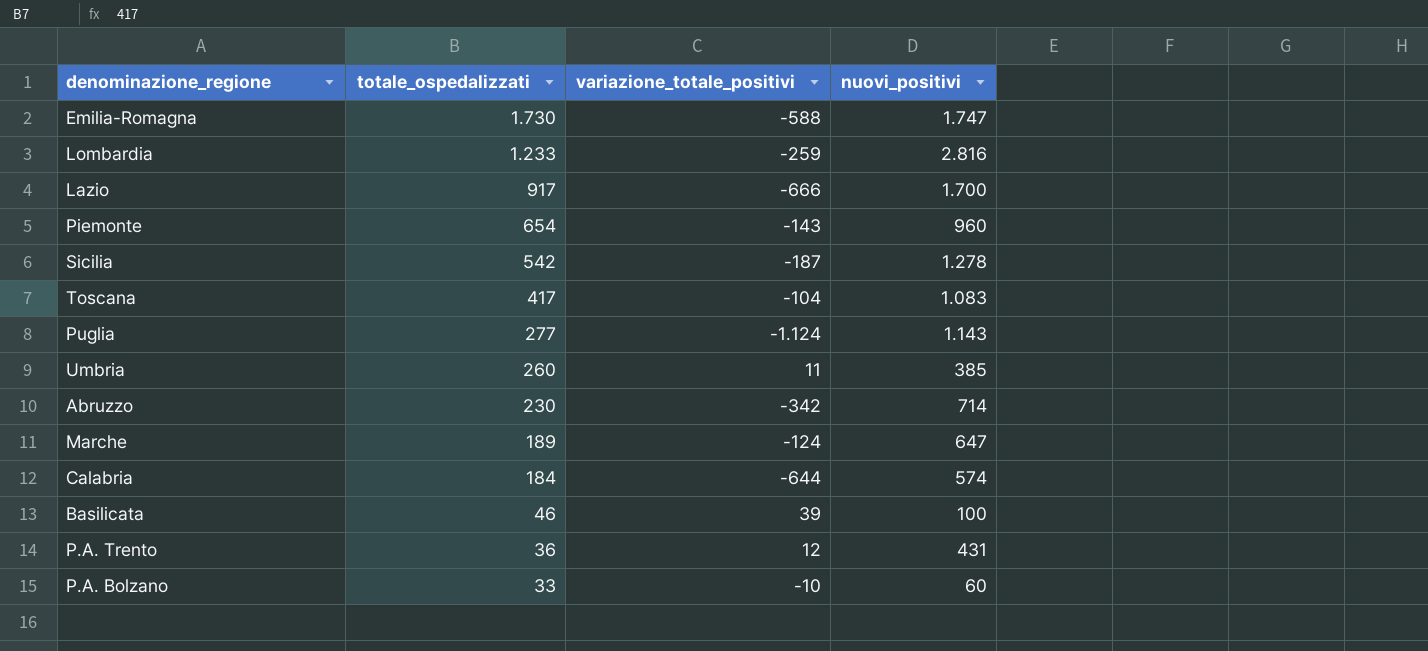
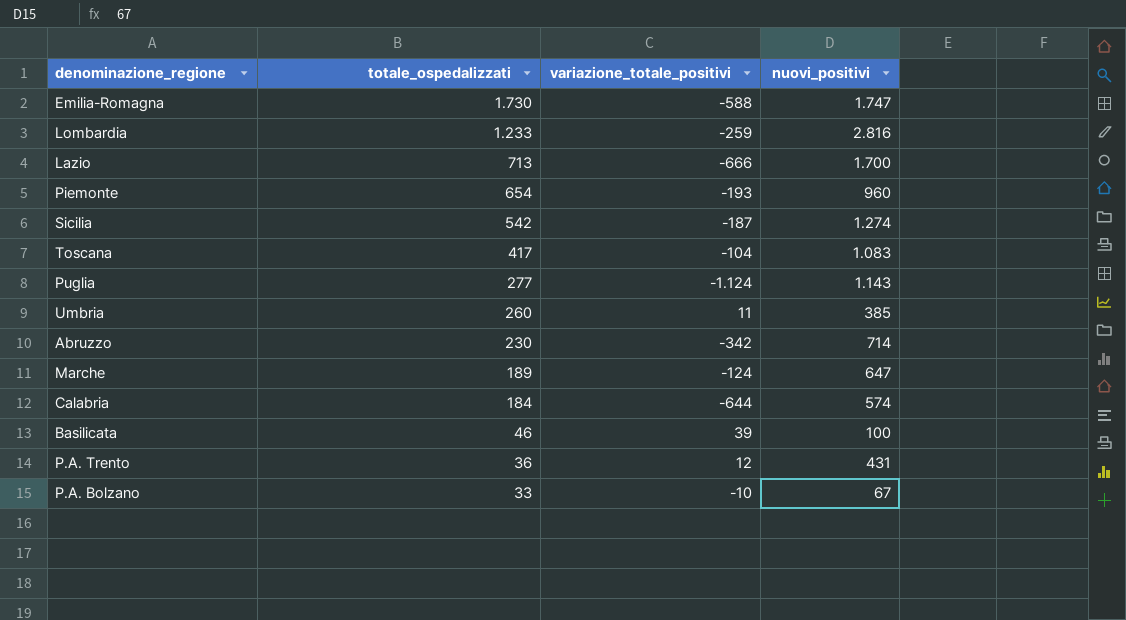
Lazio | totale_ospedalizzati: 917 -> 713
Piemonte | variazione_totale_positivi: -143 -> -193
Sicilia | nuovi_positivi: 1.278 -> 1.274
P.A. Bolzano | nuovi_positivi: 60 -> 67

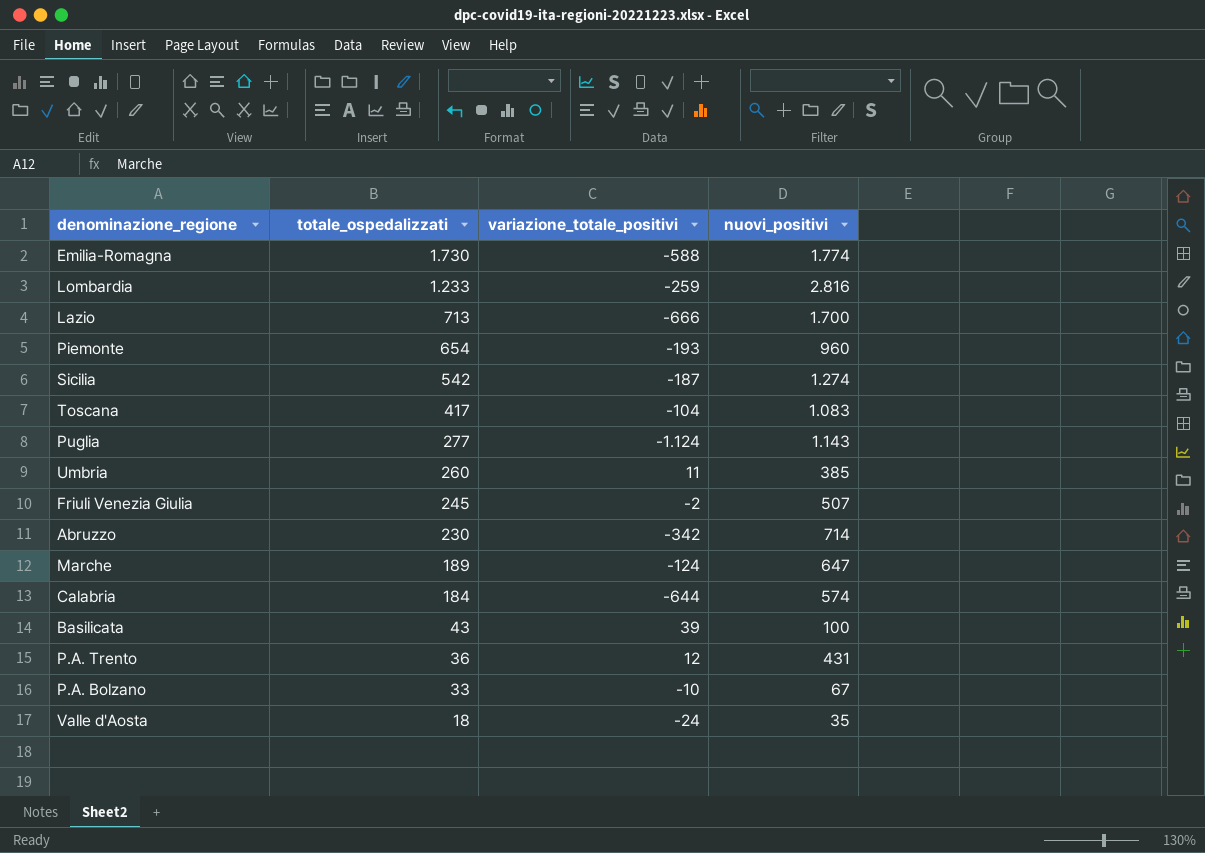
Emilia-Romagna | nuovi_positivi: 1.747 -> 1.774
row Friuli Venezia Giulia: none -> 245 | -2 | 507
Basilicata | totale_ospedalizzati: 46 -> 43
row Valle d'Aosta: none -> 18 | -24 | 35

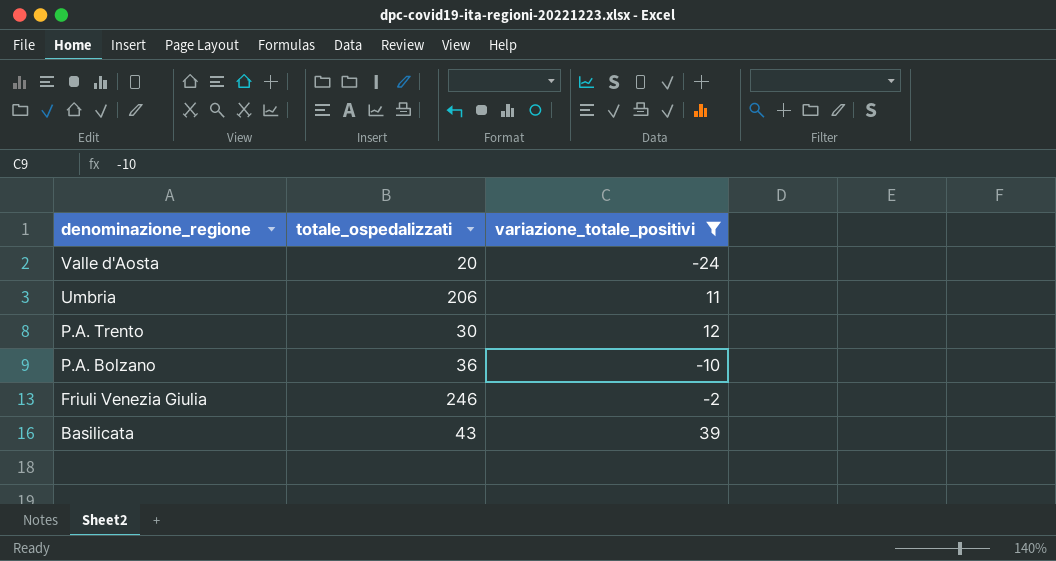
filter: none -> variazione_totale_positivi >= -24
row order: totale_ospedalizzati descending -> denominazione_regione descending
column nuovi_positivi | position: 4 -> none
Valle d'Aosta | totale_ospedalizzati: 18 -> 20
Umbria | totale_ospedalizzati: 260 -> 206
P.A. Trento | totale_ospedalizzati: 36 -> 30
P.A. Bolzano | totale_ospedalizzati: 33 -> 36
Friuli Venezia Giulia | totale_ospedalizzati: 245 -> 246

